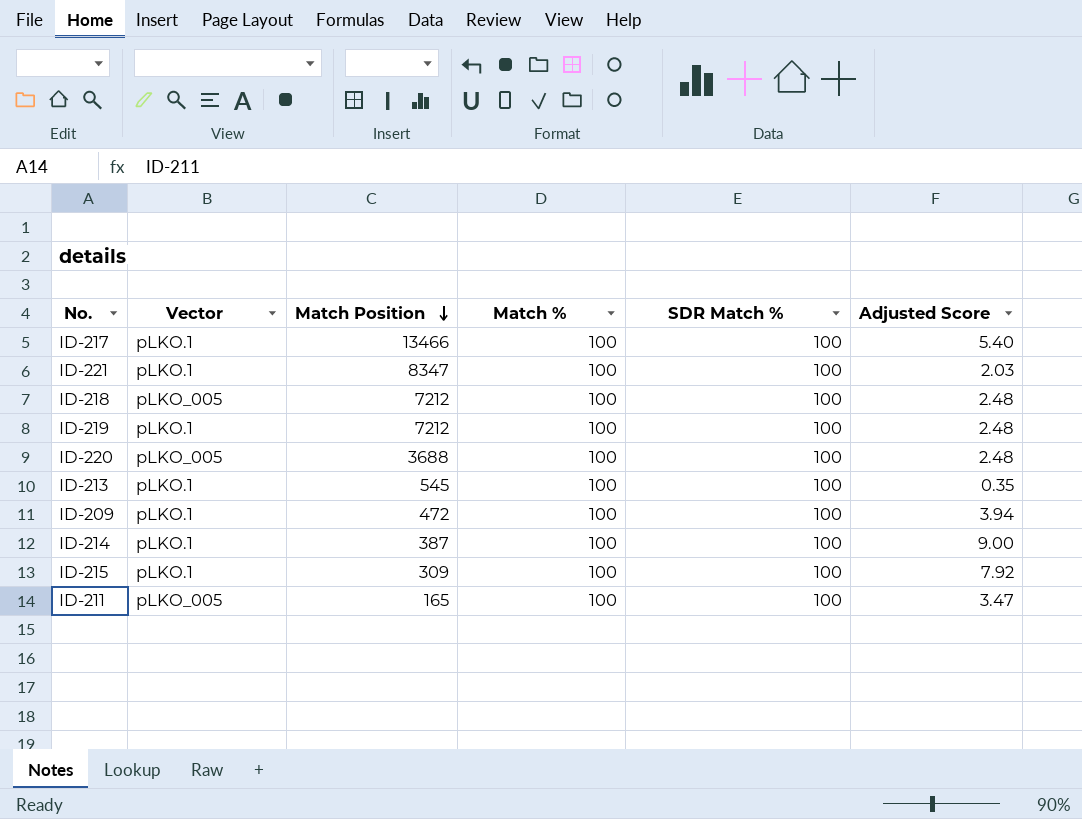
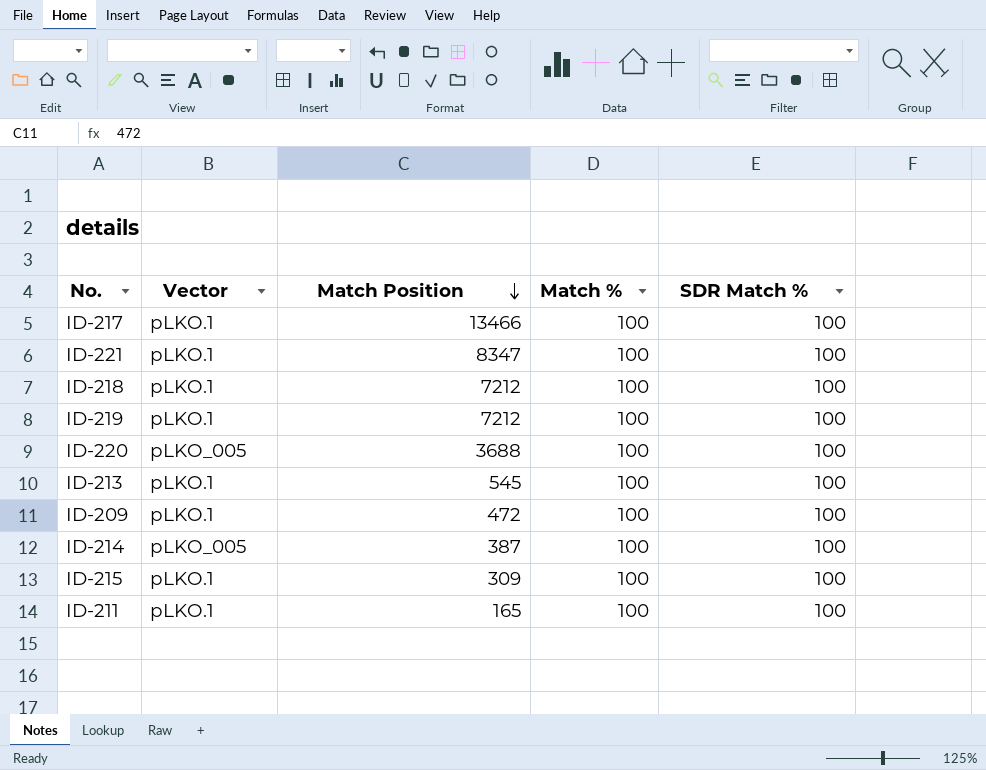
column Adjusted Score | position: 6 -> none
ID-218 | Vector: pLKO_005 -> pLKO.1
ID-214 | Vector: pLKO.1 -> pLKO_005
ID-211 | Vector: pLKO_005 -> pLKO.1

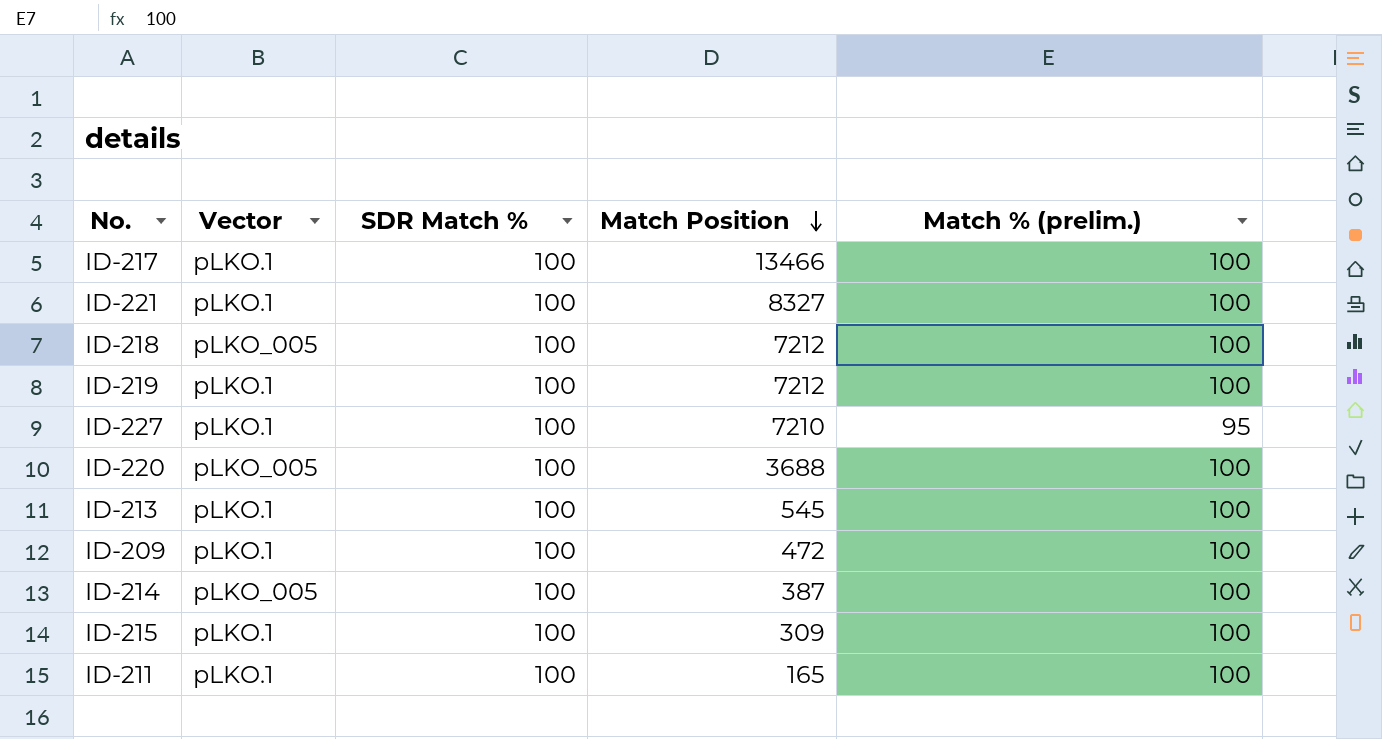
column SDR Match % | position: 5 -> 3
column name: Match % -> Match % (prelim.)
ID-221 | Match Position: 8347 -> 8327
ID-218 | Vector: pLKO.1 -> pLKO_005
row ID-227: none -> pLKO.1 | 100 | 7210 | 95

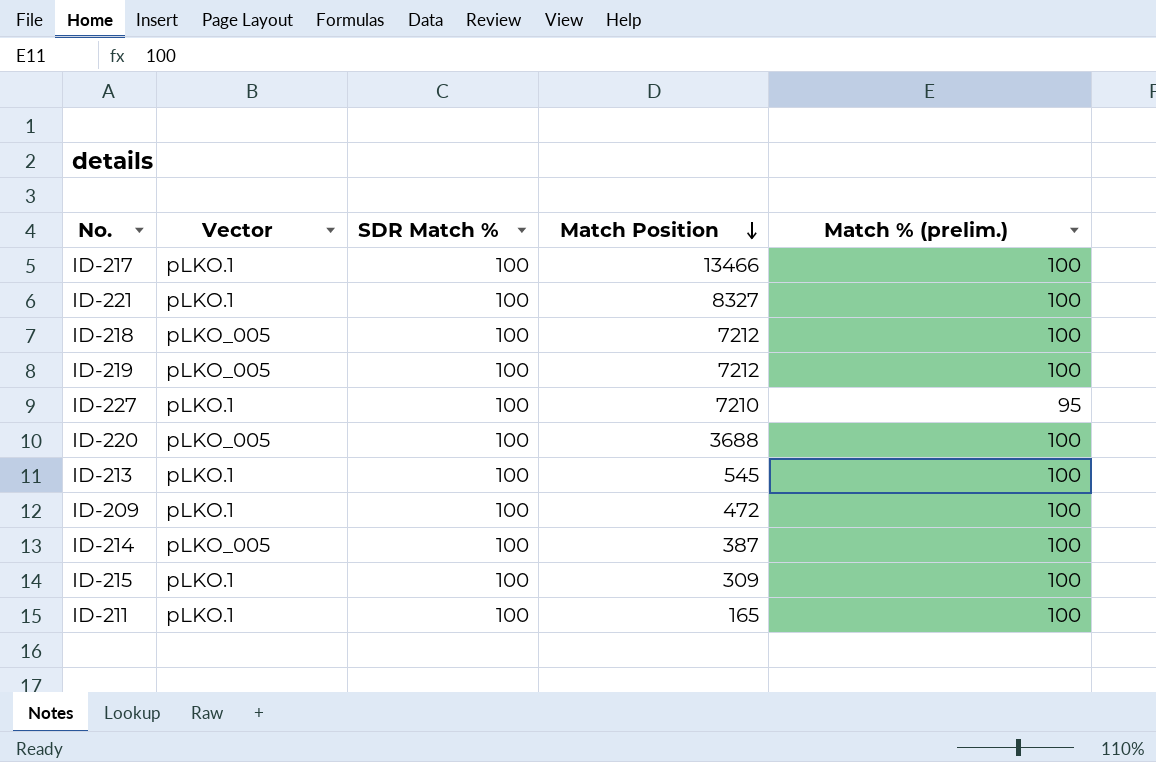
ID-219 | Vector: pLKO.1 -> pLKO_005

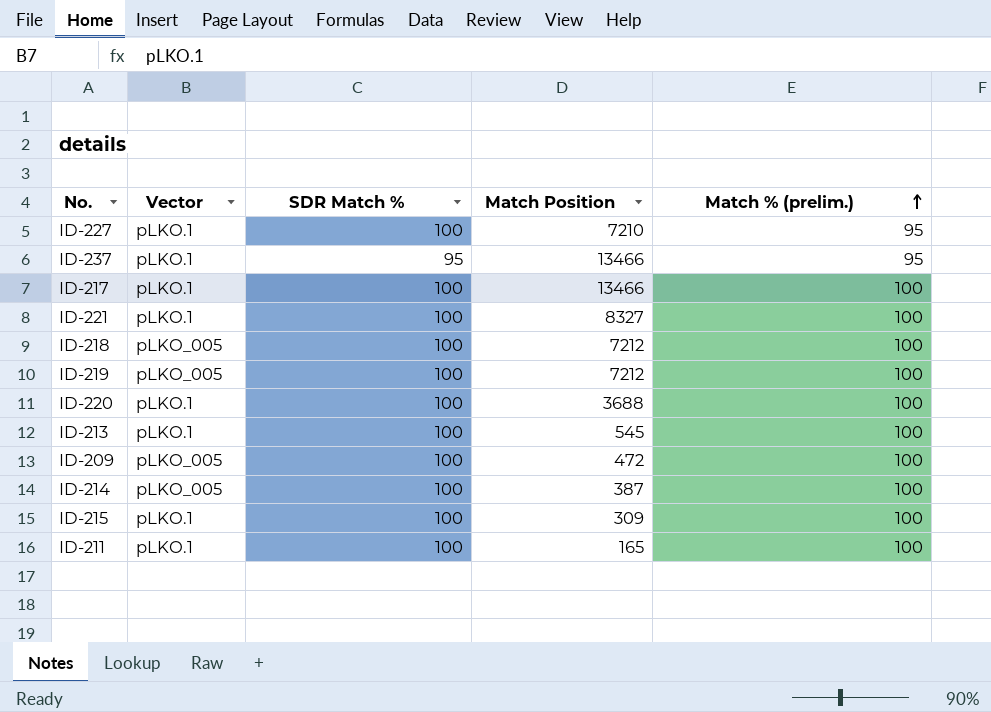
row order: Match Position descending -> Match % (prelim.) ascending
row ID-237: none -> pLKO.1 | 95 | 13466 | 95
ID-220 | Vector: pLKO_005 -> pLKO.1
ID-209 | Vector: pLKO.1 -> pLKO_005

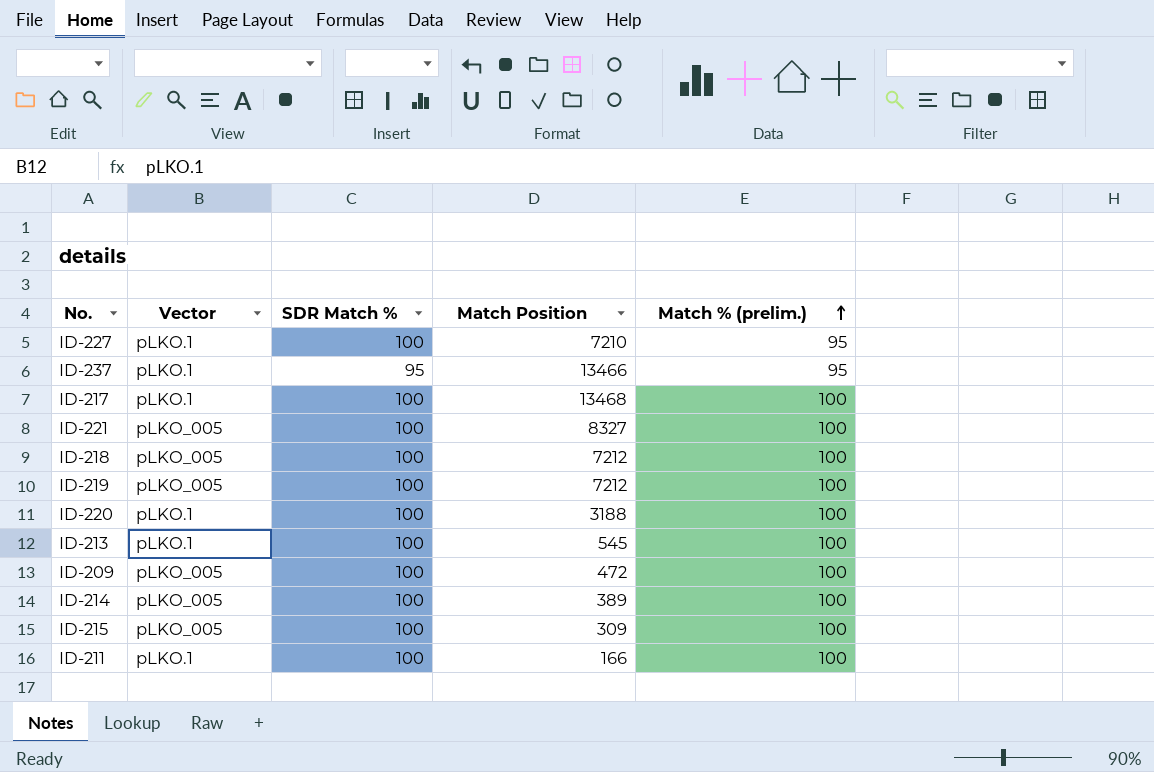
ID-217 | Match Position: 13466 -> 13468
ID-221 | Vector: pLKO.1 -> pLKO_005
ID-220 | Match Position: 3688 -> 3188
ID-214 | Match Position: 387 -> 389
ID-215 | Vector: pLKO.1 -> pLKO_005
ID-211 | Match Position: 165 -> 166

